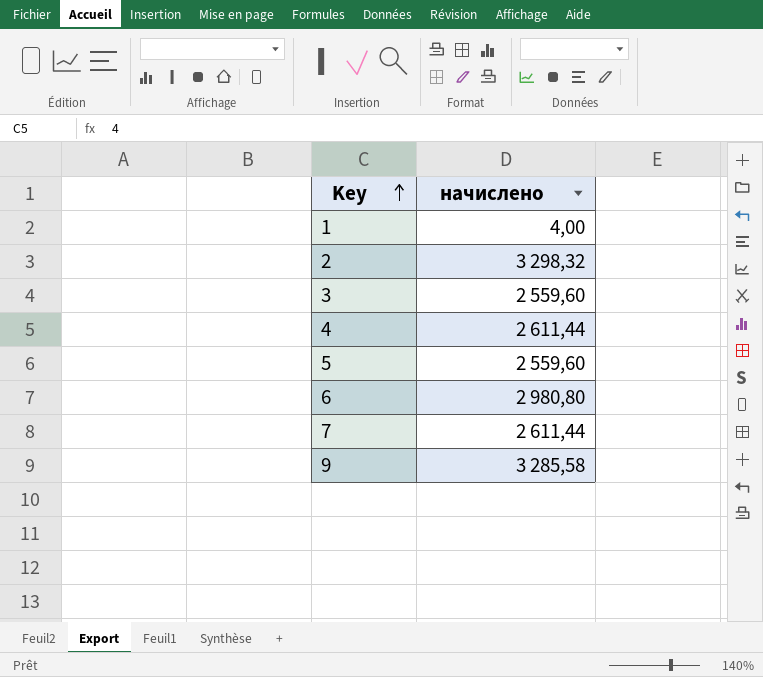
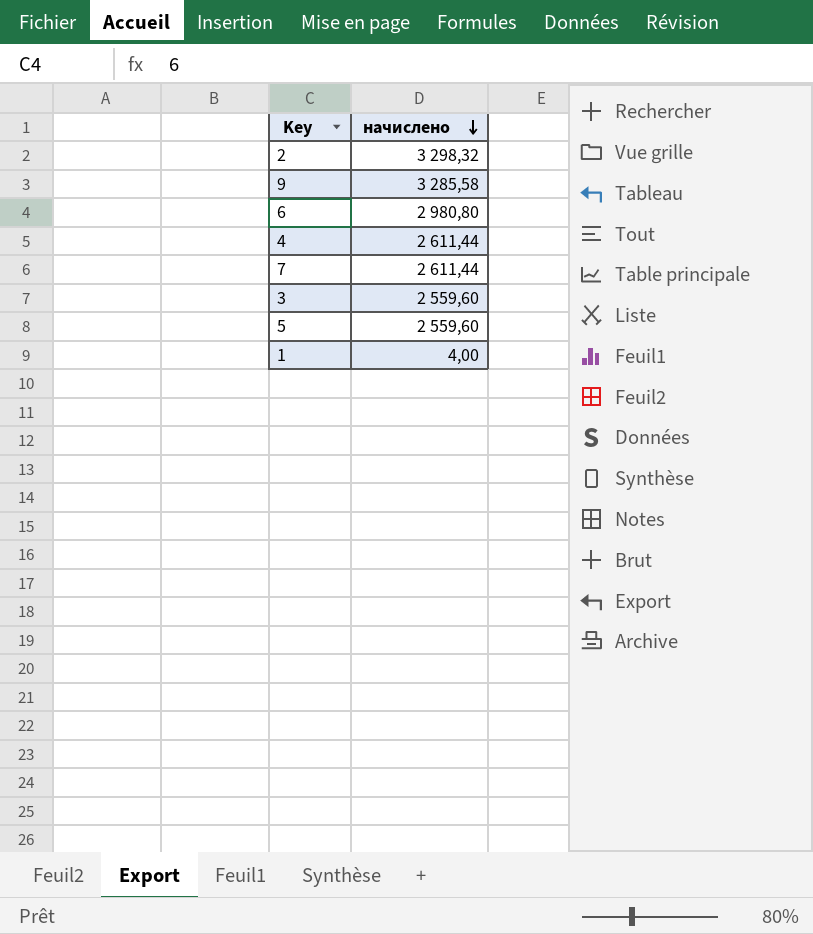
row order: Key ascending -> начислено descending

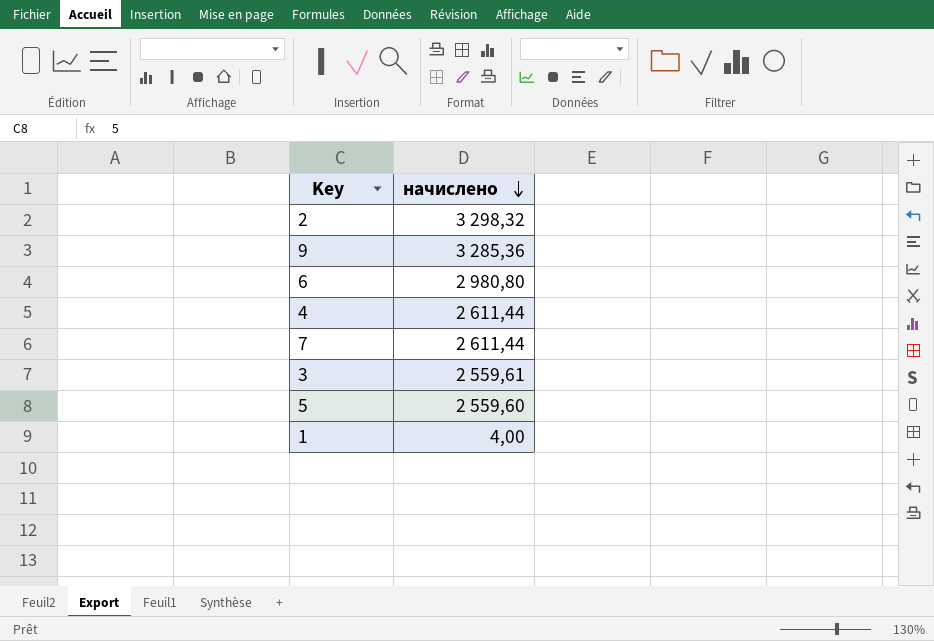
9 | начислено: 3 285,58 -> 3 285,36
3 | начислено: 2 559,60 -> 2 559,61

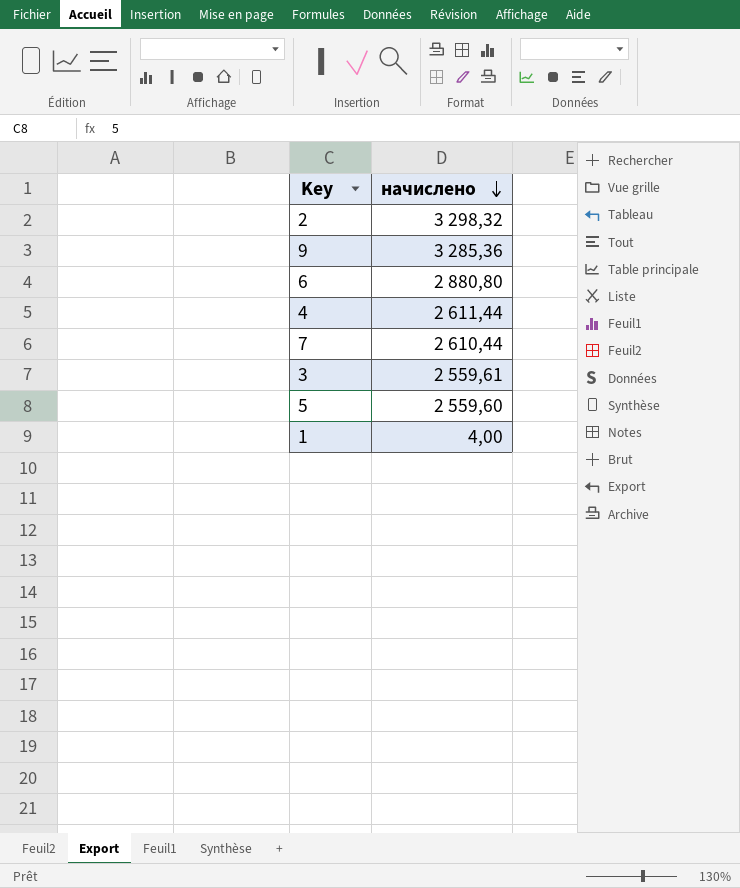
6 | начислено: 2 980,80 -> 2 880,80
7 | начислено: 2 611,44 -> 2 610,44

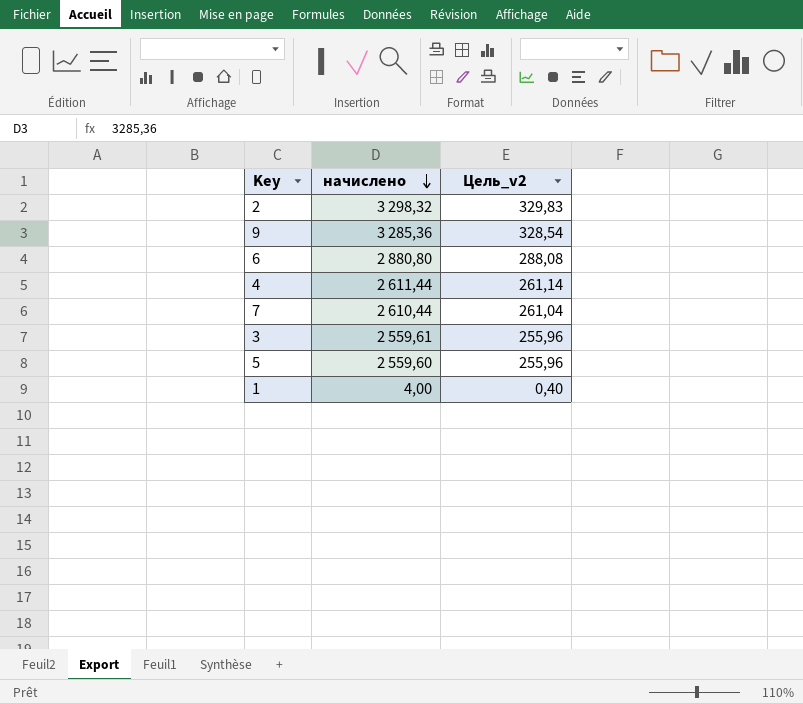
column Цель_v2 | formula: none -> [начислено] * 0,1

